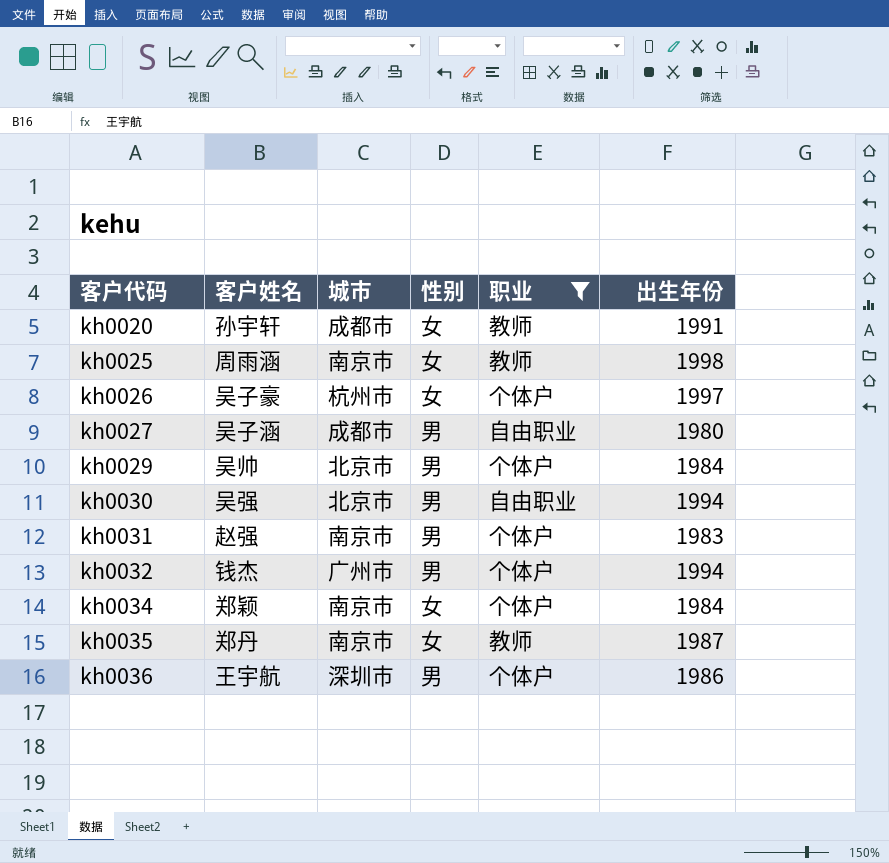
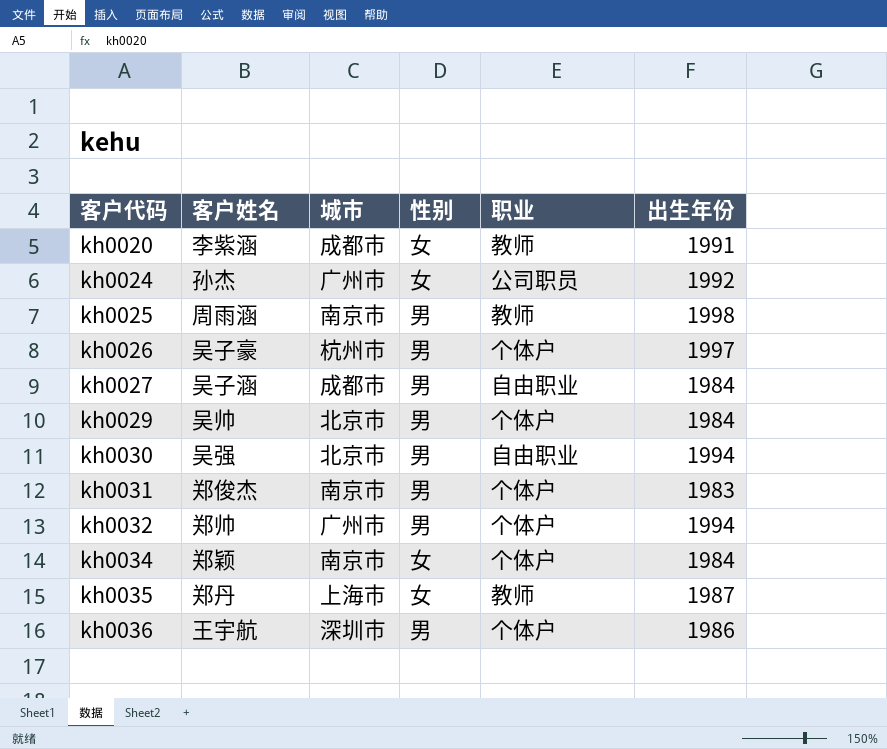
filter: 职业 != 公司职员 -> none
kh0020 | 客户姓名: 孙宇轩 -> 李紫涵
kh0025 | 性别: 女 -> 男
kh0026 | 性别: 女 -> 男
kh0027 | 出生年份: 1980 -> 1984
kh0031 | 客户姓名: 赵强 -> 郑俊杰
kh0032 | 客户姓名: 钱杰 -> 郑帅
kh0035 | 城市: 南京市 -> 上海市

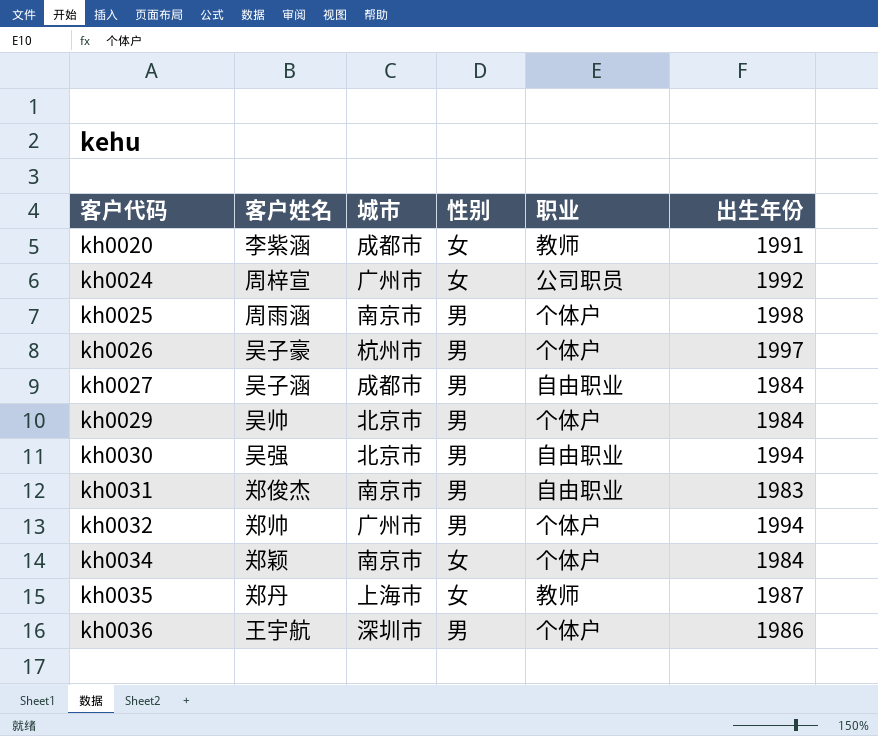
kh0024 | 客户姓名: 孙杰 -> 周梓宣
kh0025 | 职业: 教师 -> 个体户
kh0031 | 职业: 个体户 -> 自由职业

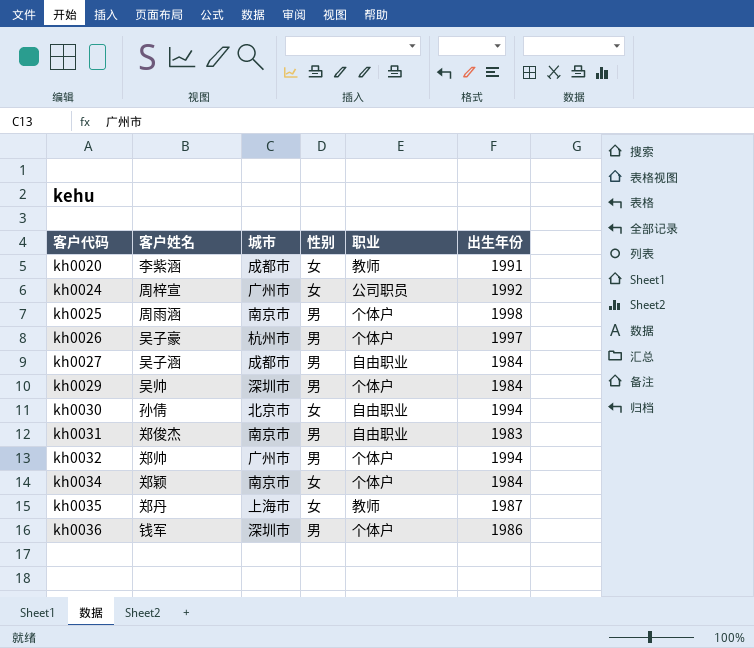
kh0029 | 城市: 北京市 -> 深圳市
kh0030 | 客户姓名: 吴强 -> 孙倩
kh0030 | 性别: 男 -> 女
kh0036 | 客户姓名: 王宇航 -> 钱军

